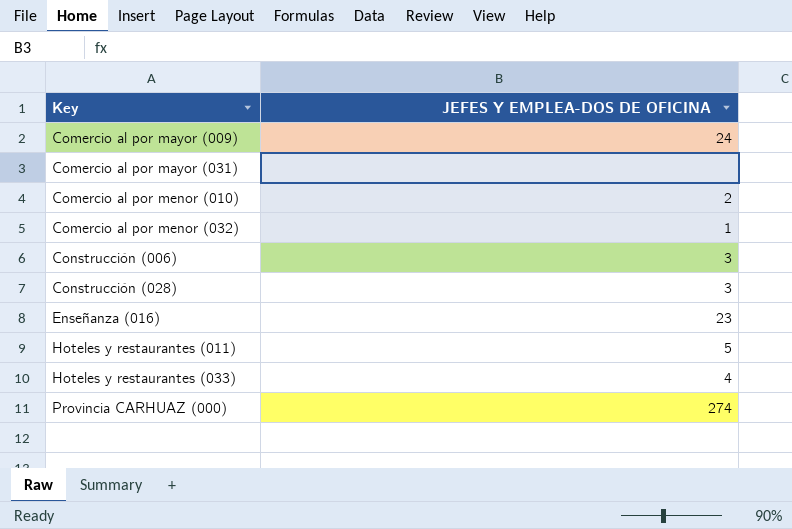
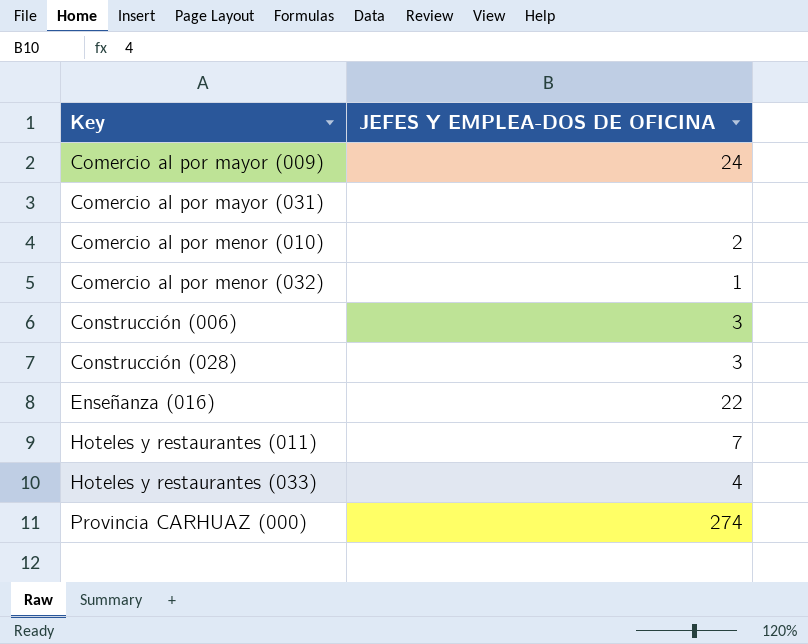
Enseñanza (016) | JEFES Y EMPLEA-DOS DE OFICINA: 23 -> 22
Hoteles y restaurantes (011) | JEFES Y EMPLEA-DOS DE OFICINA: 5 -> 7

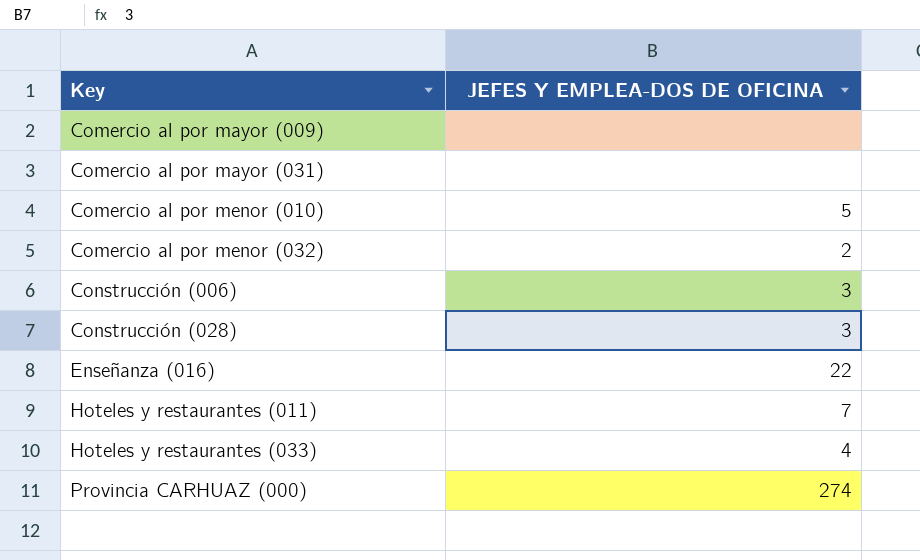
Comercio al por mayor (009) | JEFES Y EMPLEA-DOS DE OFICINA: 24 -> none
Comercio al por menor (010) | JEFES Y EMPLEA-DOS DE OFICINA: 2 -> 5
Comercio al por menor (032) | JEFES Y EMPLEA-DOS DE OFICINA: 1 -> 2

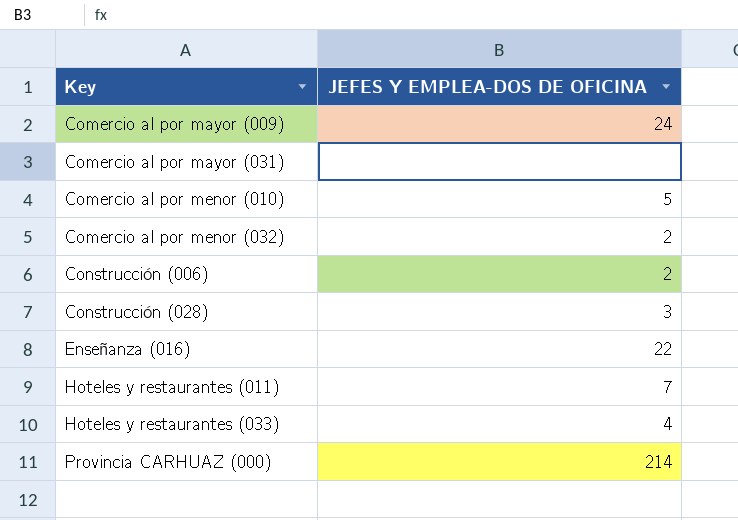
Comercio al por mayor (009) | JEFES Y EMPLEA-DOS DE OFICINA: none -> 24
Construcción (006) | JEFES Y EMPLEA-DOS DE OFICINA: 3 -> 2
Provincia CARHUAZ (000) | JEFES Y EMPLEA-DOS DE OFICINA: 274 -> 214

